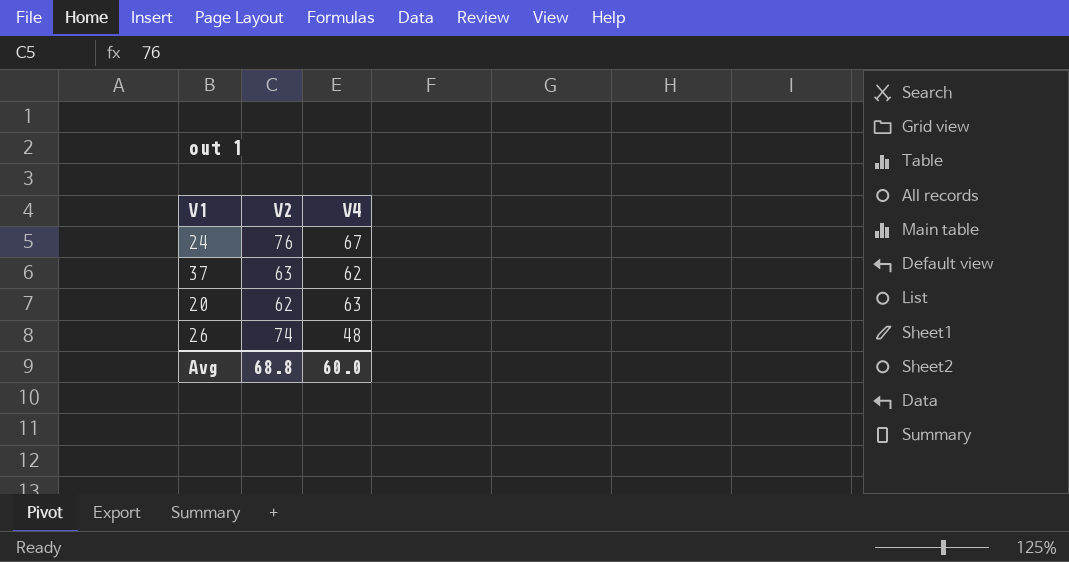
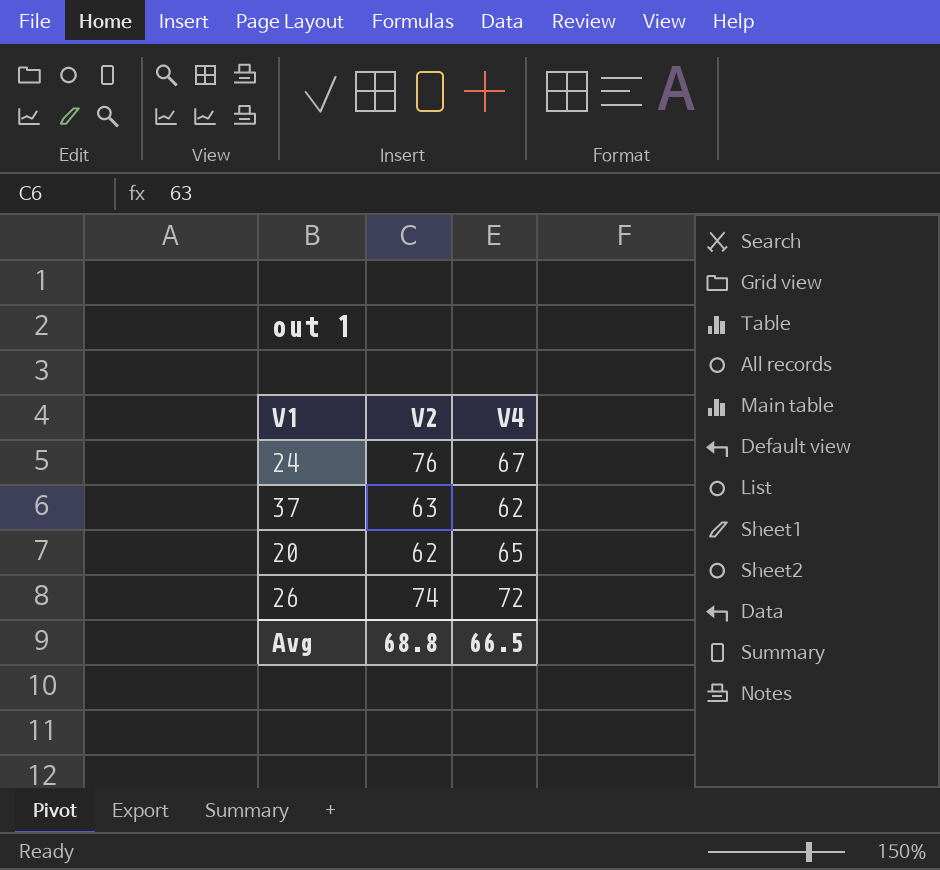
20 | V4: 63 -> 65
26 | V4: 48 -> 72
Avg | V4: 60.0 -> 66.5

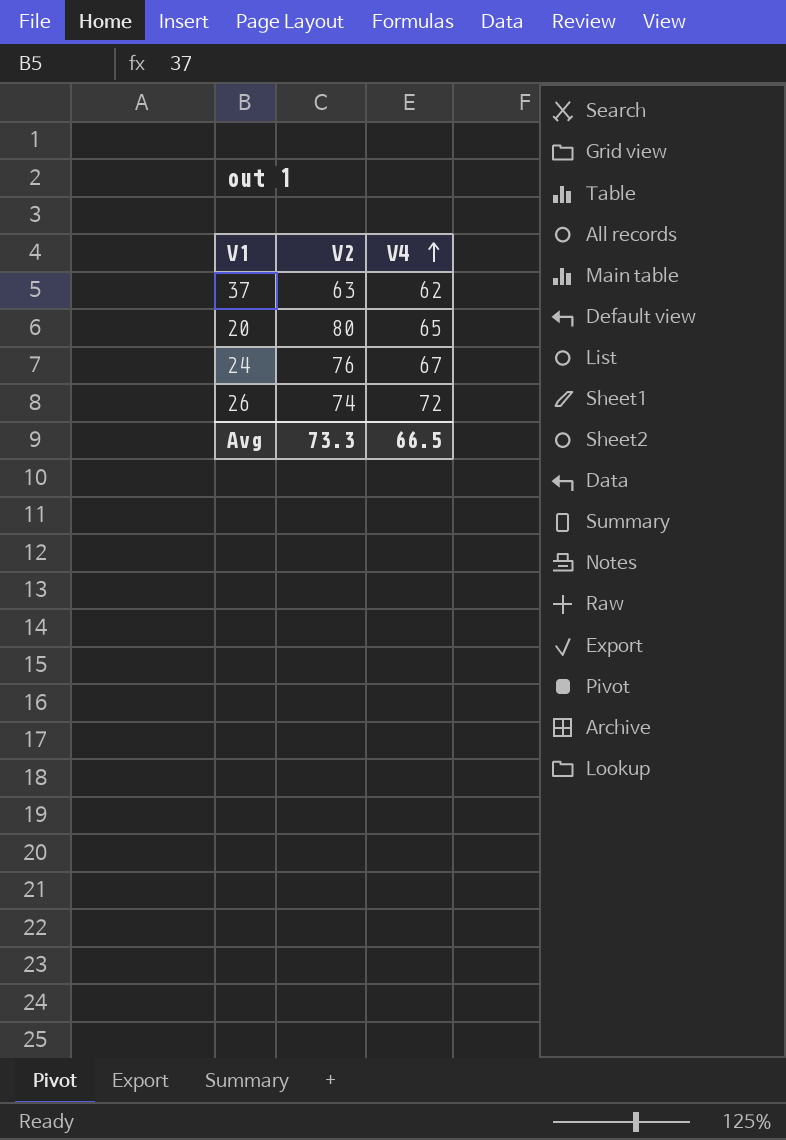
row order: none -> V4 ascending
20 | V2: 62 -> 80
Avg | V2: 68.8 -> 73.3

